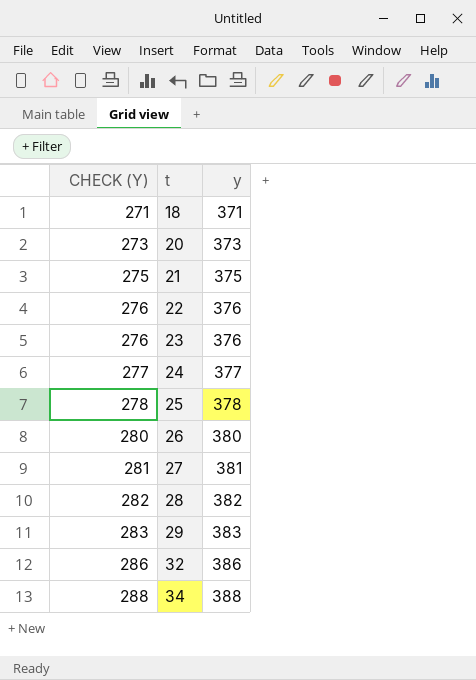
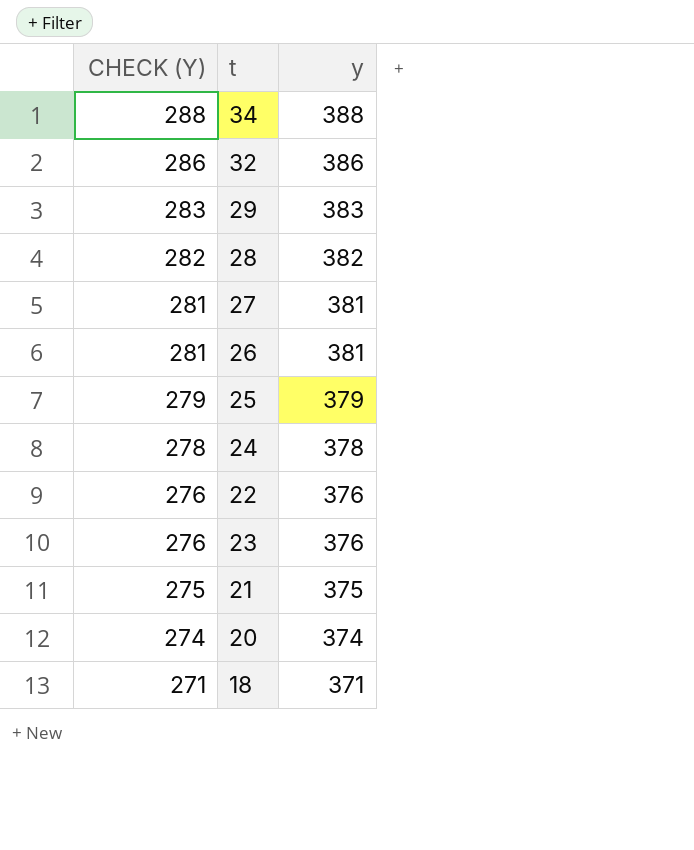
row order: CHECK (Y) ascending -> CHECK (Y) descending
26 | CHECK (Y): 280 -> 281
26 | y: 380 -> 381
25 | CHECK (Y): 278 -> 279
25 | y: 378 -> 379
24 | CHECK (Y): 277 -> 278
24 | y: 377 -> 378
20 | CHECK (Y): 273 -> 274
20 | y: 373 -> 374

